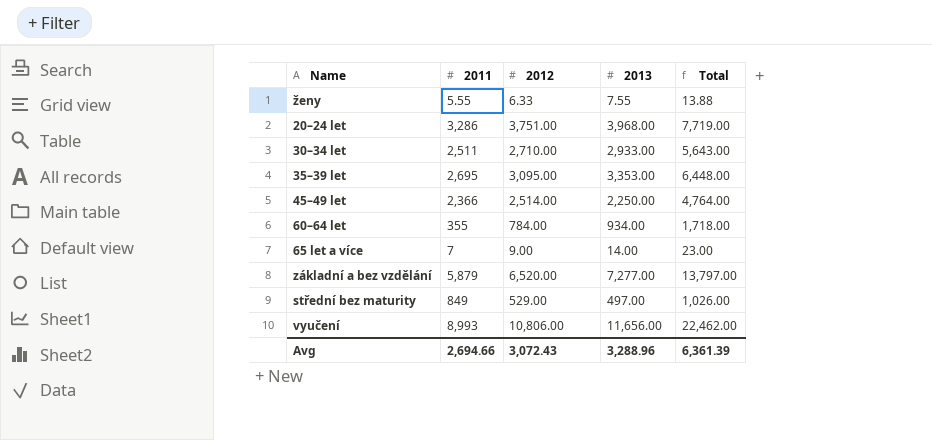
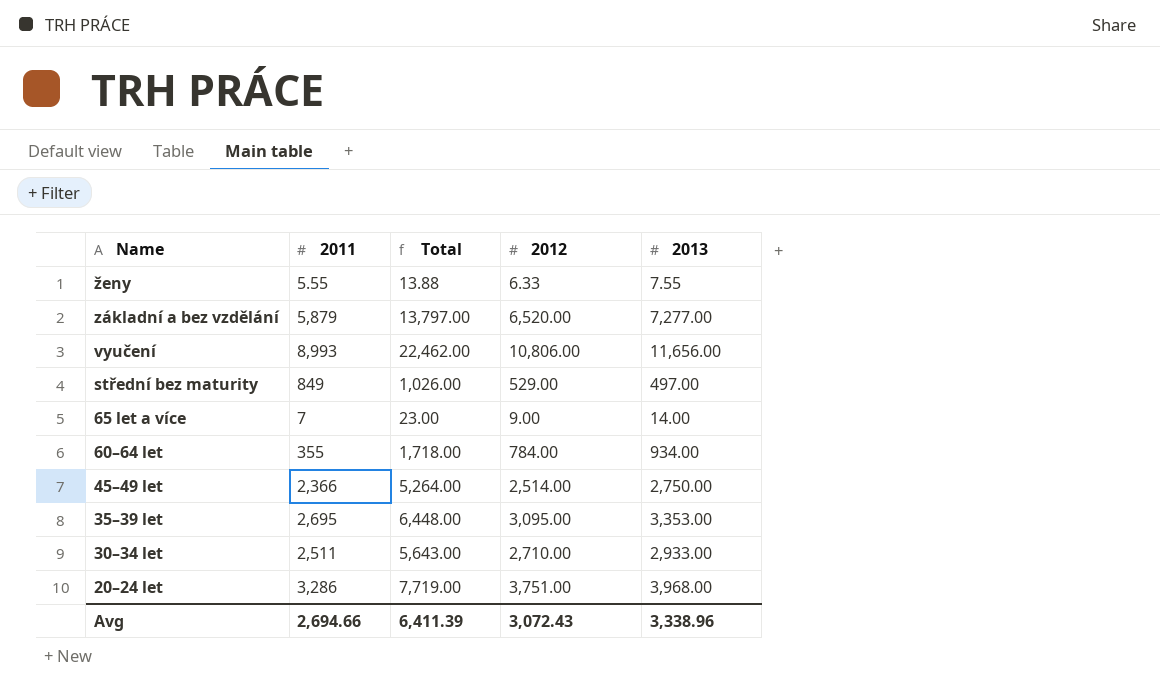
row order: none -> Name descending
column Total | position: 5 -> 3
45–49 let | Total: 4,764.00 -> 5,264.00
45–49 let | 2013: 2,250.00 -> 2,750.00
Avg | Total: 6,361.39 -> 6,411.39
Avg | 2013: 3,288.96 -> 3,338.96

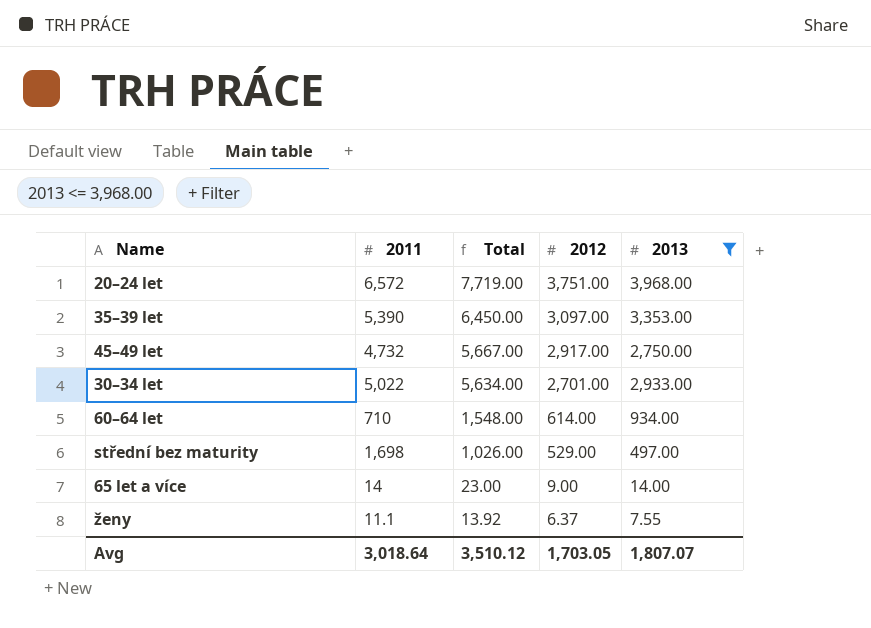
filter: none -> 2013 <= 3,968.00
row order: Name descending -> Total descending
20–24 let | 2011: 3,286 -> 6,572
35–39 let | 2011: 2,695 -> 5,390
35–39 let | Total: 6,448.00 -> 6,450.00
35–39 let | 2012: 3,095.00 -> 3,097.00
45–49 let | 2011: 2,366 -> 4,732
45–49 let | Total: 5,264.00 -> 5,667.00
45–49 let | 2012: 2,514.00 -> 2,917.00
30–34 let | 2011: 2,511 -> 5,022
30–34 let | Total: 5,643.00 -> 5,634.00
30–34 let | 2012: 2,710.00 -> 2,701.00
60–64 let | 2011: 355 -> 710
60–64 let | Total: 1,718.00 -> 1,548.00
60–64 let | 2012: 784.00 -> 614.00
střední bez maturity | 2011: 849 -> 1,698
65 let a více | 2011: 7 -> 14
ženy | 2011: 5.55 -> 11.1
ženy | Total: 13.88 -> 13.92
ženy | 2012: 6.33 -> 6.37
Avg | 2011: 2,694.66 -> 3,018.64
Avg | Total: 6,411.39 -> 3,510.12
Avg | 2012: 3,072.43 -> 1,703.05
Avg | 2013: 3,338.96 -> 1,807.07

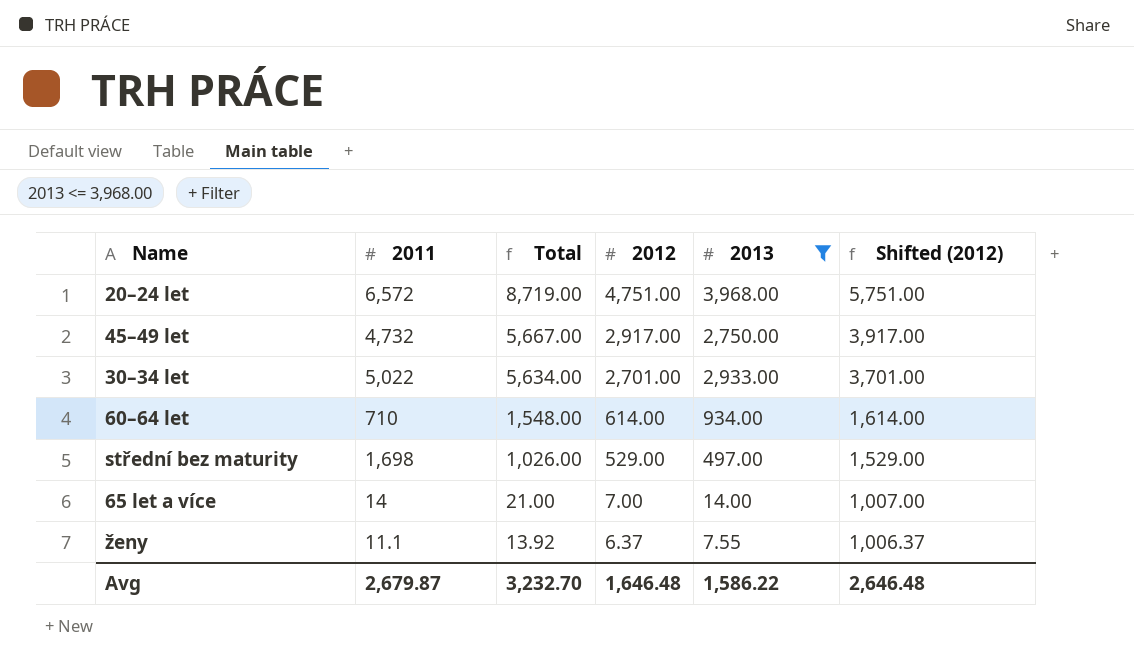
column Shifted (2012) | formula: none -> [2012] + 1000
row 35–39 let: 5,390 | 6,450.00 | 3,097.00 | 3,353.00 -> none
20–24 let | Total: 7,719.00 -> 8,719.00
20–24 let | 2012: 3,751.00 -> 4,751.00
65 let a více | Total: 23.00 -> 21.00
65 let a více | 2012: 9.00 -> 7.00
Avg | 2011: 3,018.64 -> 2,679.87
Avg | Total: 3,510.12 -> 3,232.70
Avg | 2012: 1,703.05 -> 1,646.48
Avg | 2013: 1,807.07 -> 1,586.22

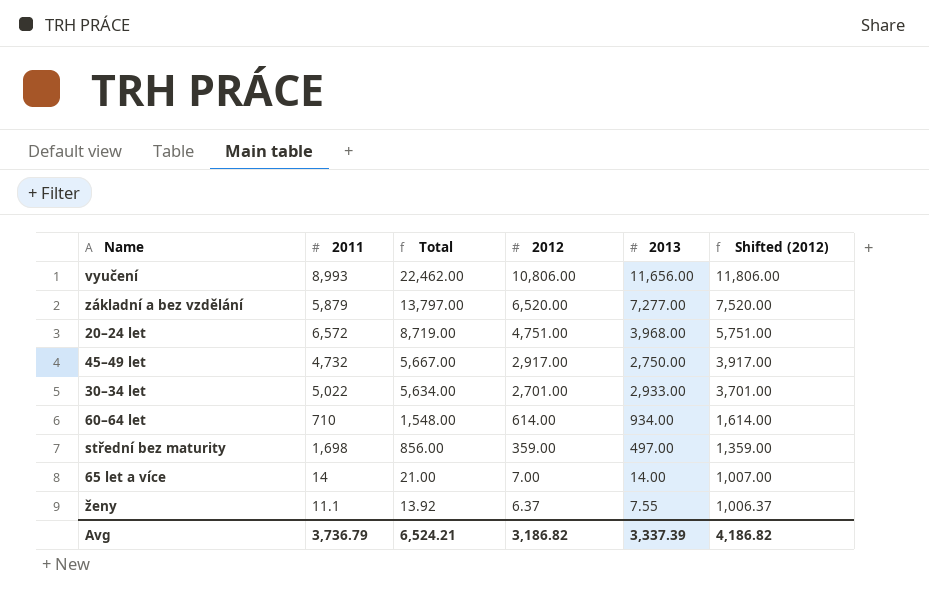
filter: 2013 <= 3,968.00 -> none
střední bez maturity | Total: 1,026.00 -> 856.00
střední bez maturity | 2012: 529.00 -> 359.00
střední bez maturity | Shifted (2012): 1,529.00 -> 1,359.00
Avg | 2011: 2,679.87 -> 3,736.79
Avg | Total: 3,232.70 -> 6,524.21
Avg | 2012: 1,646.48 -> 3,186.82
Avg | 2013: 1,586.22 -> 3,337.39
Avg | Shifted (2012): 2,646.48 -> 4,186.82

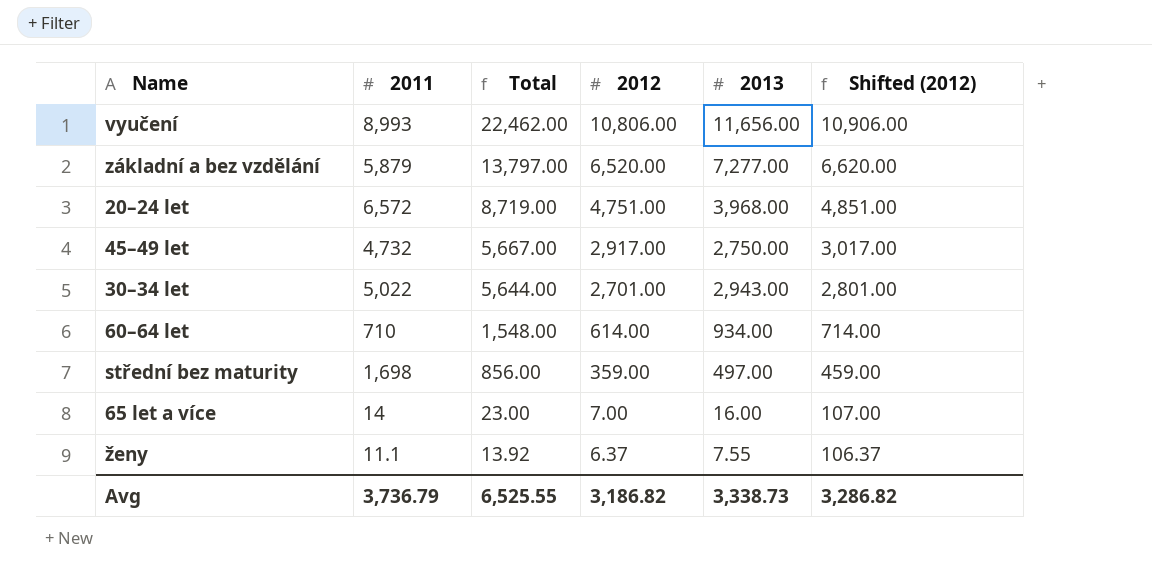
column Shifted (2012) | formula: [2012] + 1000 -> [2012] + 100
30–34 let | Total: 5,634.00 -> 5,644.00
30–34 let | 2013: 2,933.00 -> 2,943.00
65 let a více | Total: 21.00 -> 23.00
65 let a více | 2013: 14.00 -> 16.00
Avg | Total: 6,524.21 -> 6,525.55
Avg | 2013: 3,337.39 -> 3,338.73
Avg | Shifted (2012): 4,186.82 -> 3,286.82

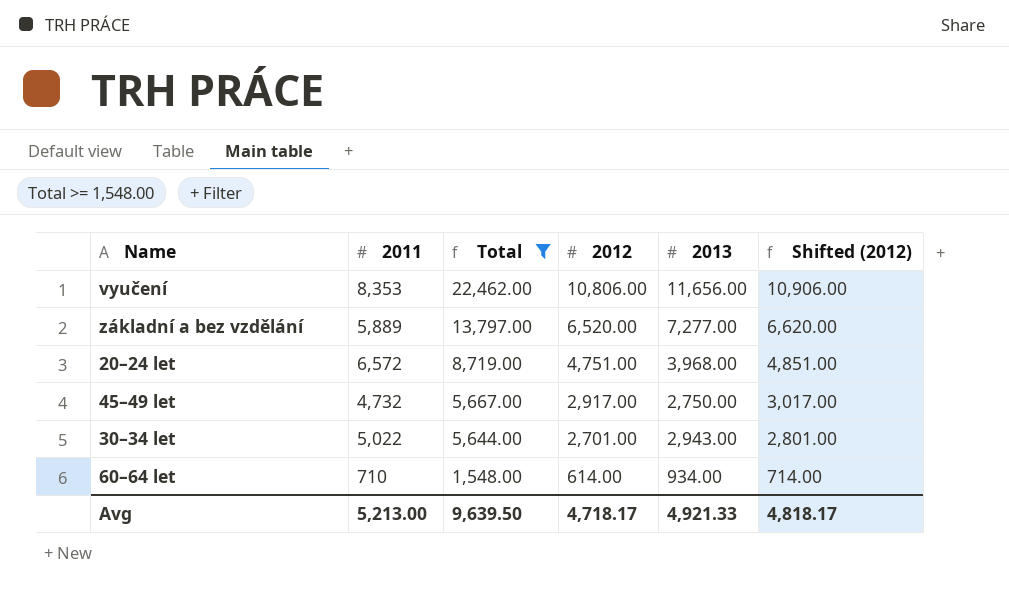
filter: none -> Total >= 1,548.00
vyučení | 2011: 8,993 -> 8,353
základní a bez vzdělání | 2011: 5,879 -> 5,889
Avg | 2011: 3,736.79 -> 5,213.00
Avg | Total: 6,525.55 -> 9,639.50
Avg | 2012: 3,186.82 -> 4,718.17
Avg | 2013: 3,338.73 -> 4,921.33
Avg | Shifted (2012): 3,286.82 -> 4,818.17

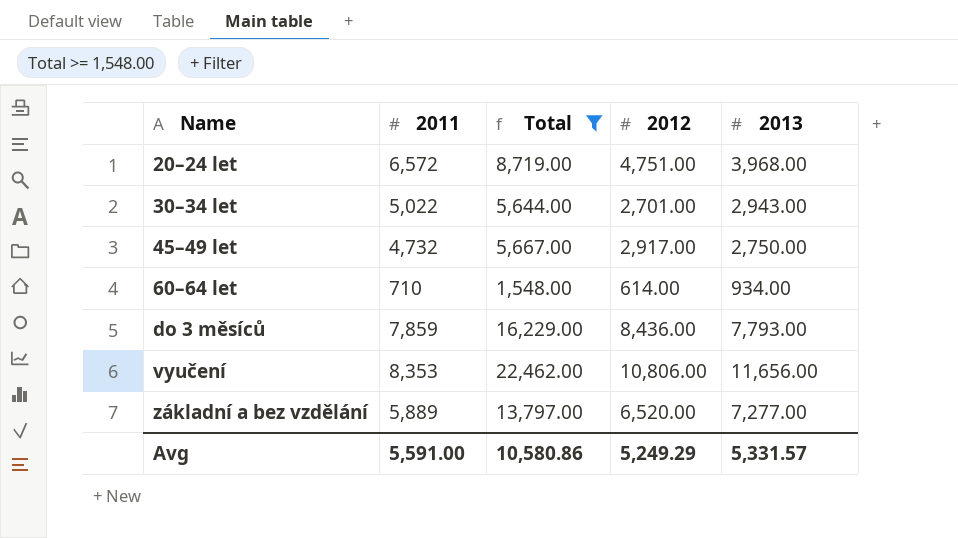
row order: Total descending -> Name ascending
column Shifted (2012) | formula: [2012] + 100 -> none
row do 3 měsíců: none -> 7,859 | 16,229.00 | 8,436.00 | 7,793.00
Avg | 2011: 5,213.00 -> 5,591.00
Avg | Total: 9,639.50 -> 10,580.86
Avg | 2012: 4,718.17 -> 5,249.29
Avg | 2013: 4,921.33 -> 5,331.57

